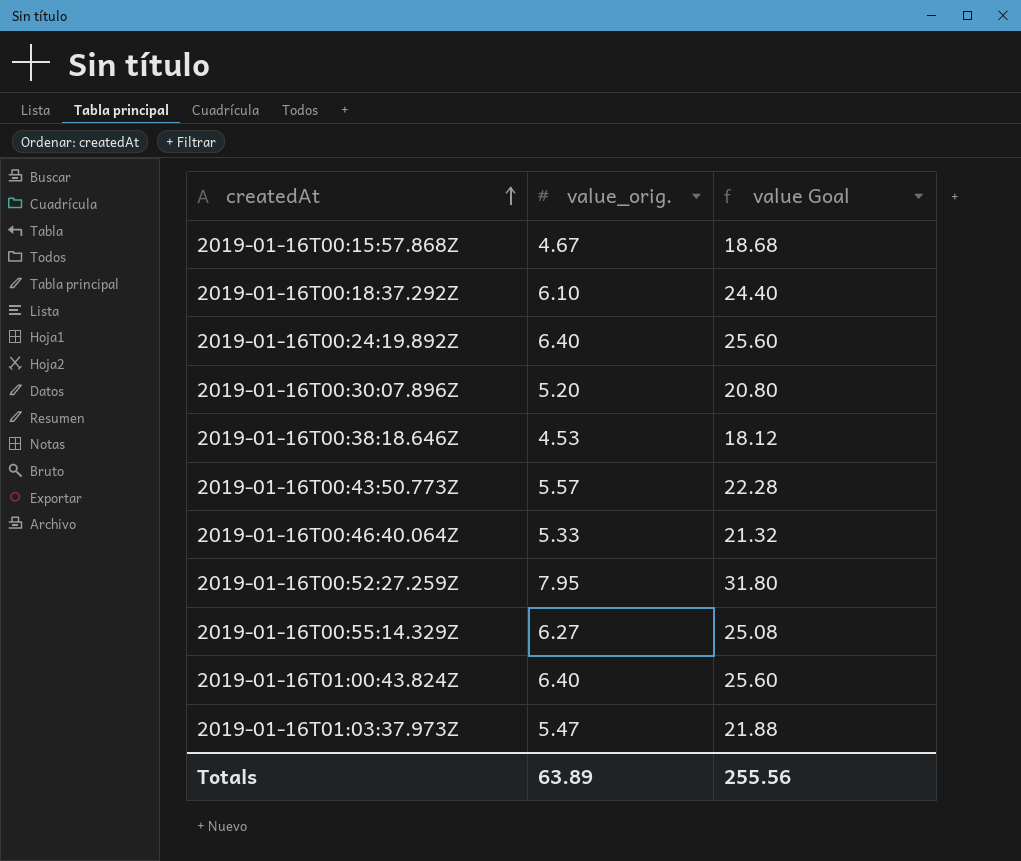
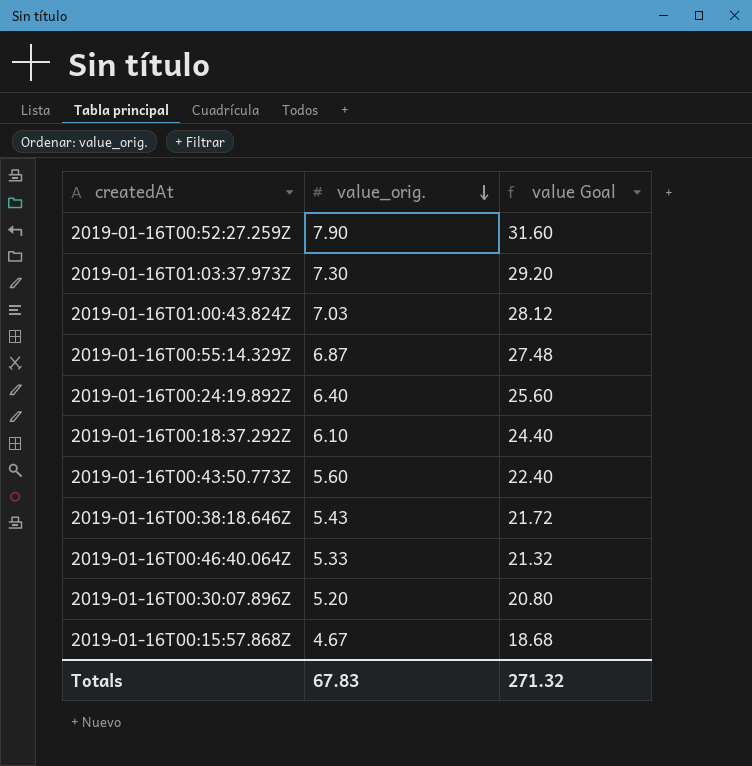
row order: createdAt ascending -> value_orig. descending
2019-01-16T00:52:27.259Z | value_orig.: 7.95 -> 7.90
2019-01-16T00:52:27.259Z | value Goal: 31.80 -> 31.60
2019-01-16T01:03:37.973Z | value_orig.: 5.47 -> 7.30
2019-01-16T01:03:37.973Z | value Goal: 21.88 -> 29.20
2019-01-16T01:00:43.824Z | value_orig.: 6.40 -> 7.03
2019-01-16T01:00:43.824Z | value Goal: 25.60 -> 28.12
2019-01-16T00:55:14.329Z | value_orig.: 6.27 -> 6.87
2019-01-16T00:55:14.329Z | value Goal: 25.08 -> 27.48
2019-01-16T00:43:50.773Z | value_orig.: 5.57 -> 5.60
2019-01-16T00:43:50.773Z | value Goal: 22.28 -> 22.40
2019-01-16T00:38:18.646Z | value_orig.: 4.53 -> 5.43
2019-01-16T00:38:18.646Z | value Goal: 18.12 -> 21.72
Totals | value_orig.: 63.89 -> 67.83
Totals | value Goal: 255.56 -> 271.32

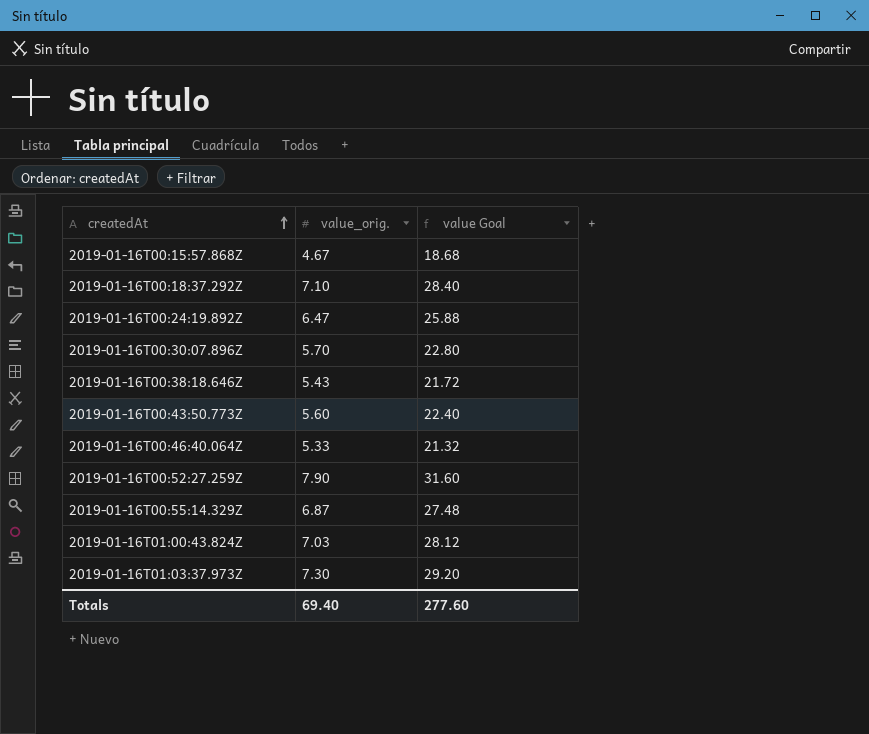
row order: value_orig. descending -> createdAt ascending
2019-01-16T00:18:37.292Z | value_orig.: 6.10 -> 7.10
2019-01-16T00:18:37.292Z | value Goal: 24.40 -> 28.40
2019-01-16T00:24:19.892Z | value_orig.: 6.40 -> 6.47
2019-01-16T00:24:19.892Z | value Goal: 25.60 -> 25.88
2019-01-16T00:30:07.896Z | value_orig.: 5.20 -> 5.70
2019-01-16T00:30:07.896Z | value Goal: 20.80 -> 22.80
Totals | value_orig.: 67.83 -> 69.40
Totals | value Goal: 271.32 -> 277.60

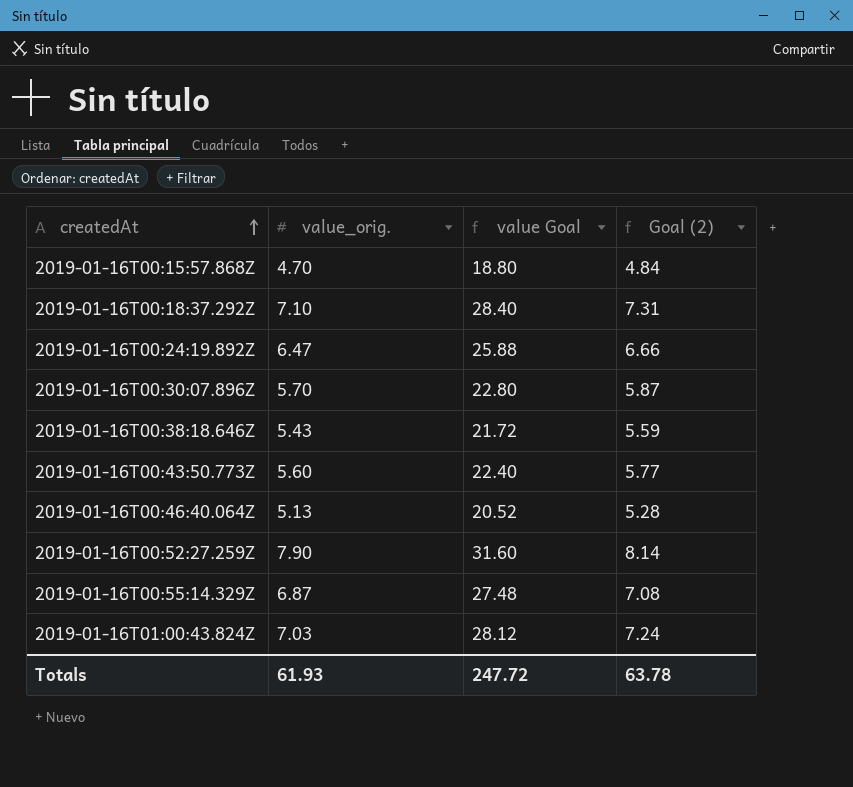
column Goal (2) | formula: none -> [value_orig.] * 1.03
row 2019-01-16T01:03:37.973Z: 7.30 | 29.20 -> none
2019-01-16T00:15:57.868Z | value_orig.: 4.67 -> 4.70
2019-01-16T00:15:57.868Z | value Goal: 18.68 -> 18.80
2019-01-16T00:46:40.064Z | value_orig.: 5.33 -> 5.13
2019-01-16T00:46:40.064Z | value Goal: 21.32 -> 20.52
Totals | value_orig.: 69.40 -> 61.93
Totals | value Goal: 277.60 -> 247.72

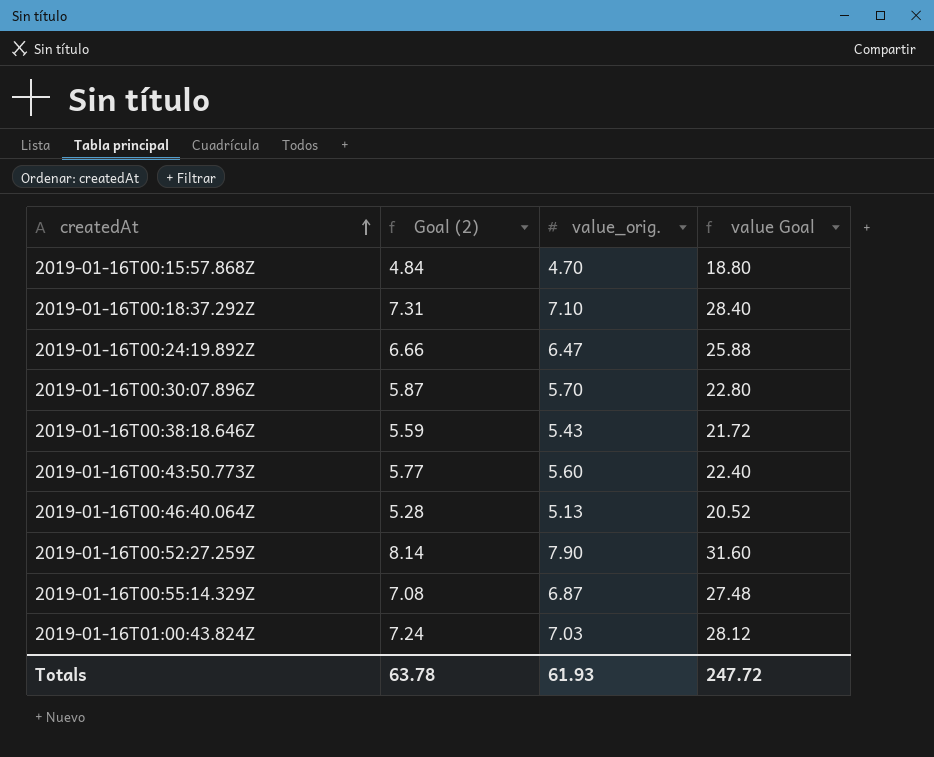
column Goal (2) | position: 4 -> 2

